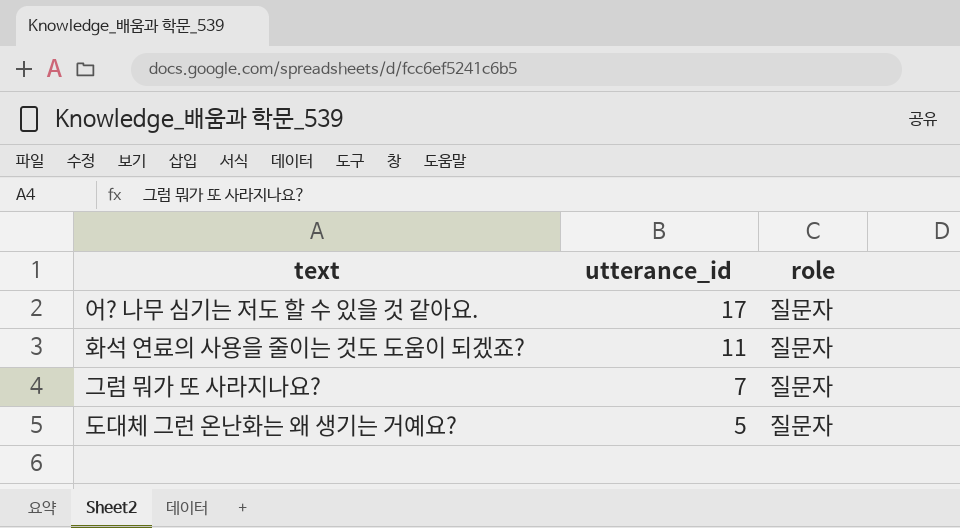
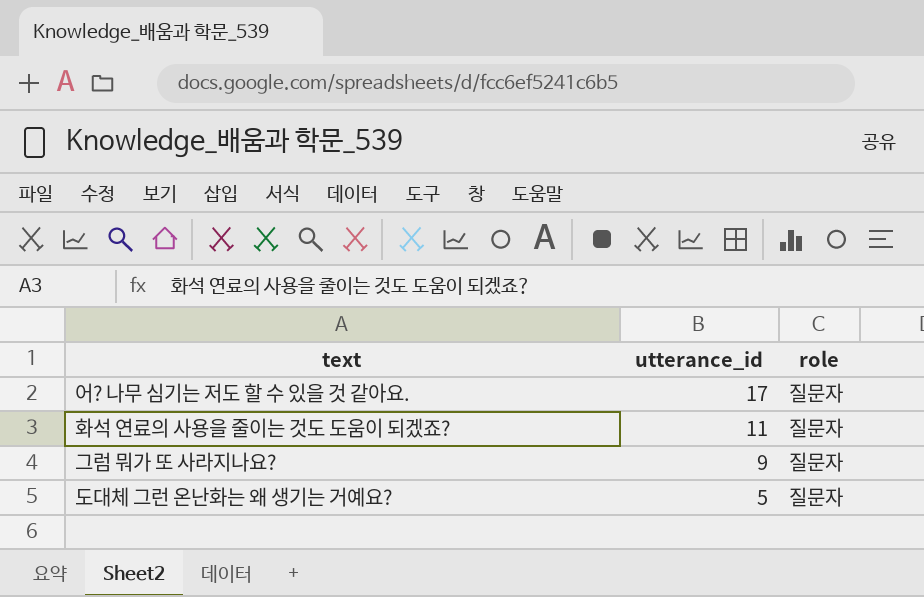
그럼 뭐가 또 사라지나요? | utterance_id: 7 -> 9

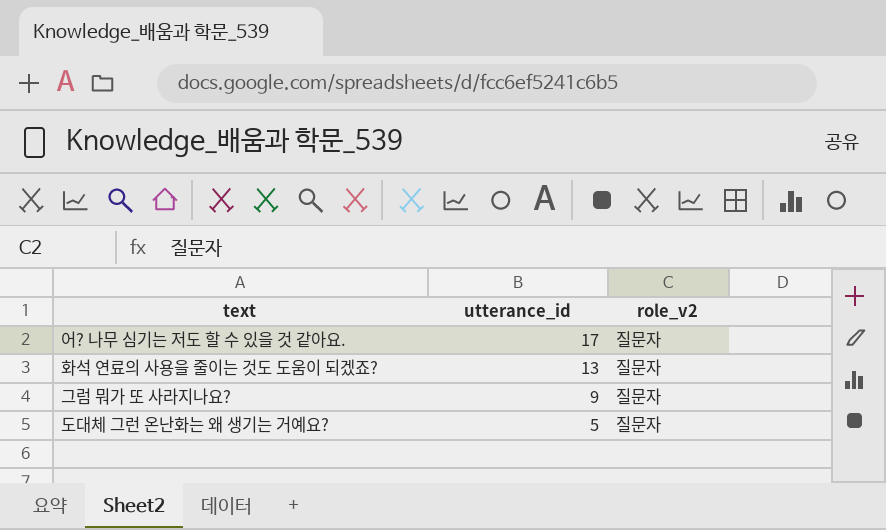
column name: role -> role_v2
화석 연료의 사용을 줄이는 것도 도움이 되겠죠? | utterance_id: 11 -> 13

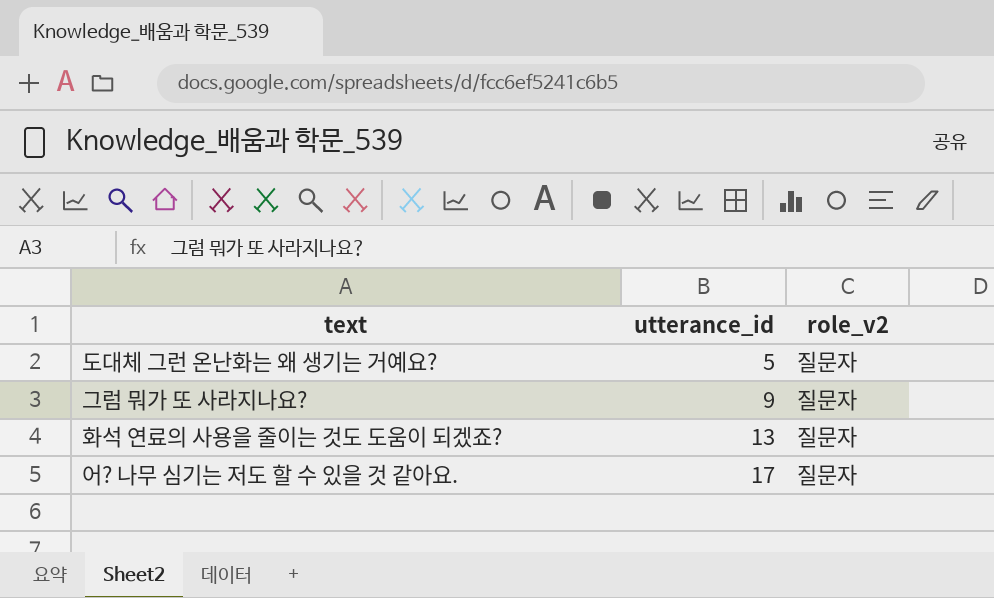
row order: utterance_id descending -> utterance_id ascending

